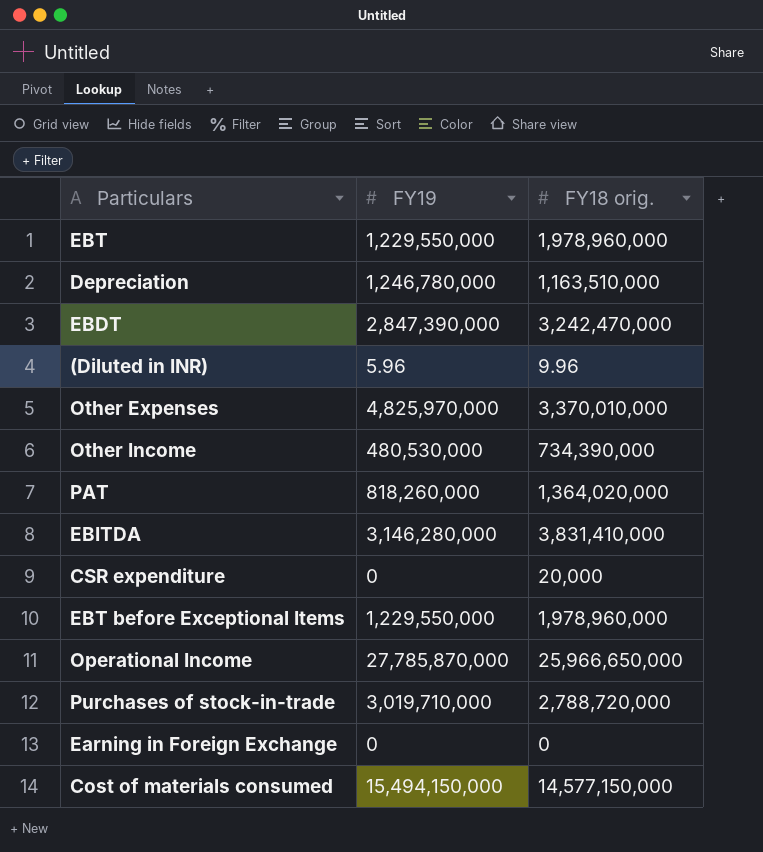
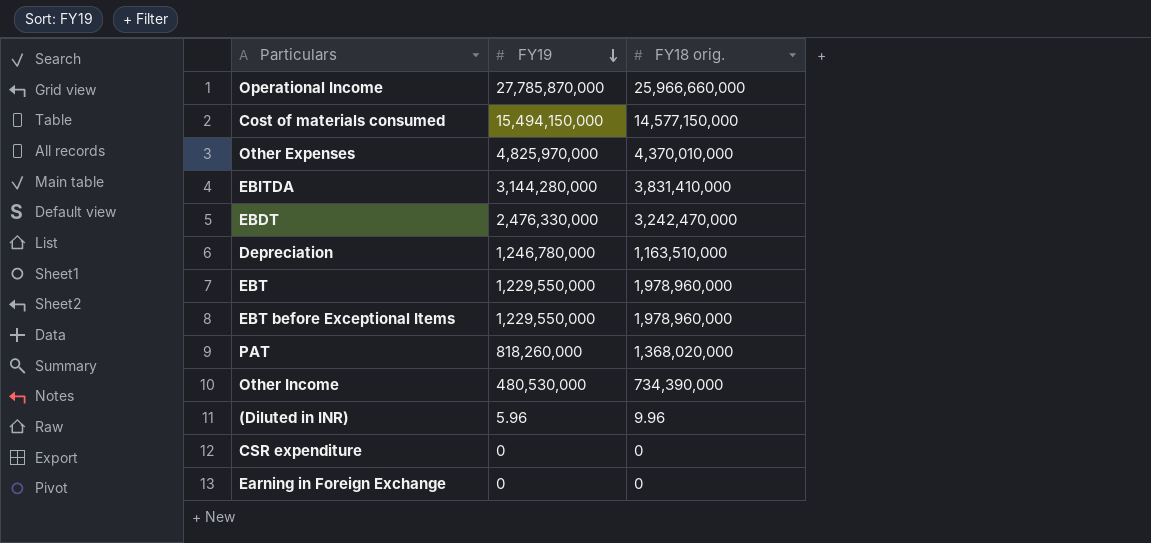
row order: none -> FY19 descending
row Purchases of stock-in-trade: 3,019,710,000 | 2,788,720,000 -> none
Operational Income | FY18 orig.: 25,966,650,000 -> 25,966,660,000
Other Expenses | FY18 orig.: 3,370,010,000 -> 4,370,010,000
EBITDA | FY19: 3,146,280,000 -> 3,144,280,000
EBDT | FY19: 2,847,390,000 -> 2,476,330,000
PAT | FY18 orig.: 1,364,020,000 -> 1,368,020,000
CSR expenditure | FY18 orig.: 20,000 -> 0

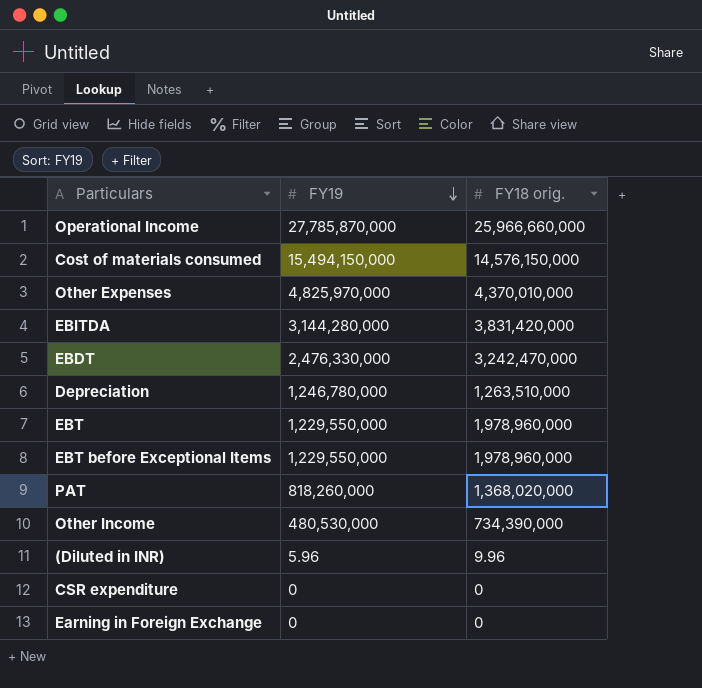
Cost of materials consumed | FY18 orig.: 14,577,150,000 -> 14,576,150,000
EBITDA | FY18 orig.: 3,831,410,000 -> 3,831,420,000
Depreciation | FY18 orig.: 1,163,510,000 -> 1,263,510,000

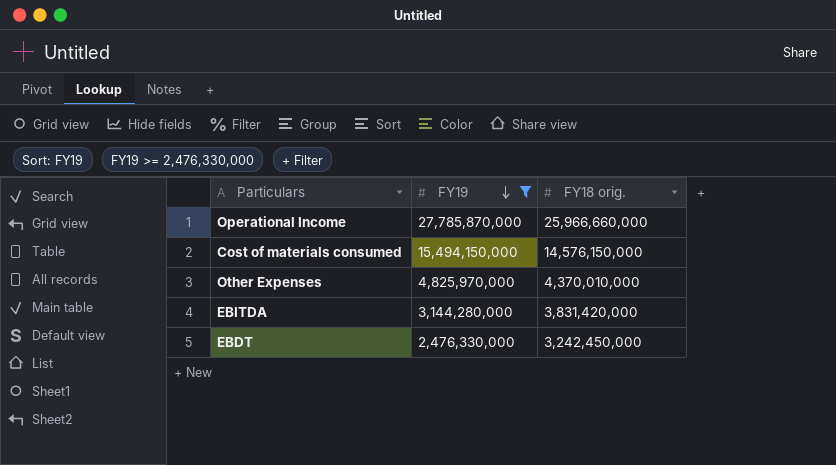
filter: none -> FY19 >= 2,476,330,000
EBDT | FY18 orig.: 3,242,470,000 -> 3,242,450,000

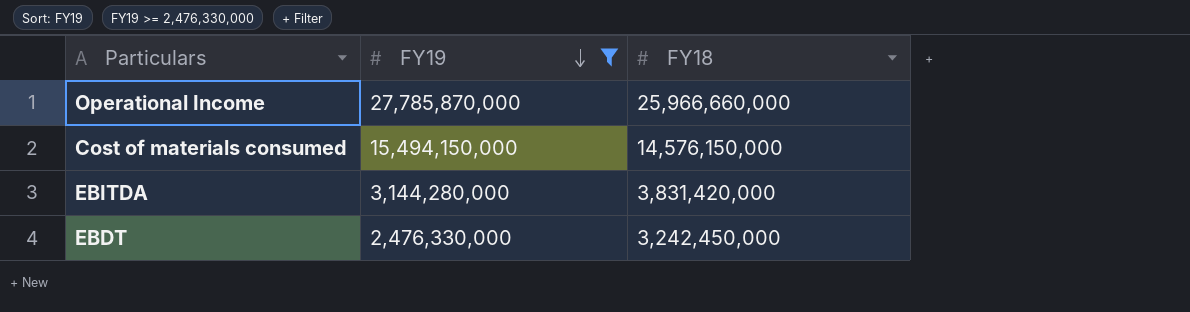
column name: FY18 orig. -> FY18
row Other Expenses: 4,825,970,000 | 4,370,010,000 -> none

